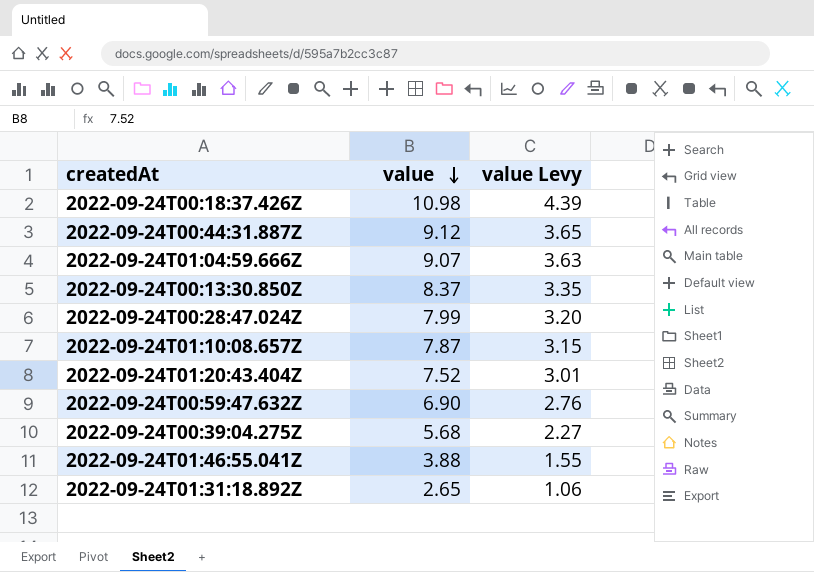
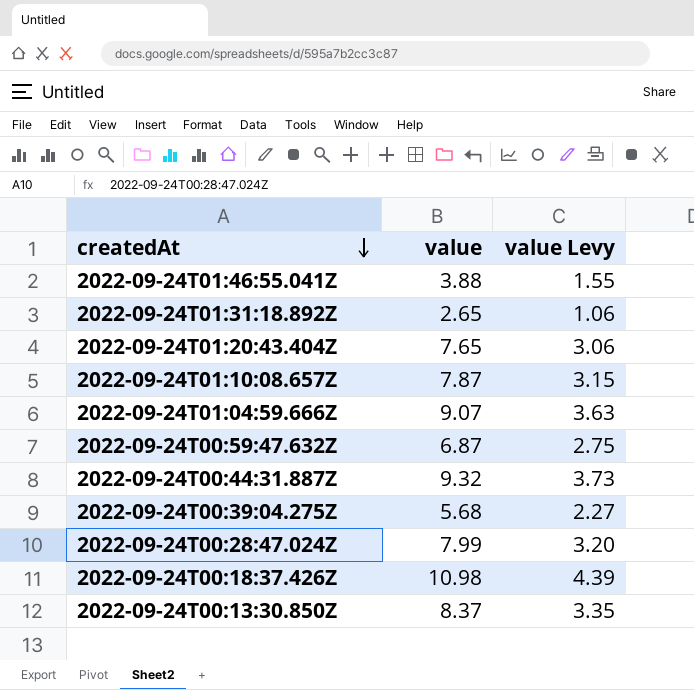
row order: value descending -> createdAt descending
2022-09-24T01:20:43.404Z | value: 7.52 -> 7.65
2022-09-24T01:20:43.404Z | value Levy: 3.01 -> 3.06
2022-09-24T00:59:47.632Z | value: 6.90 -> 6.87
2022-09-24T00:59:47.632Z | value Levy: 2.76 -> 2.75
2022-09-24T00:44:31.887Z | value: 9.12 -> 9.32
2022-09-24T00:44:31.887Z | value Levy: 3.65 -> 3.73

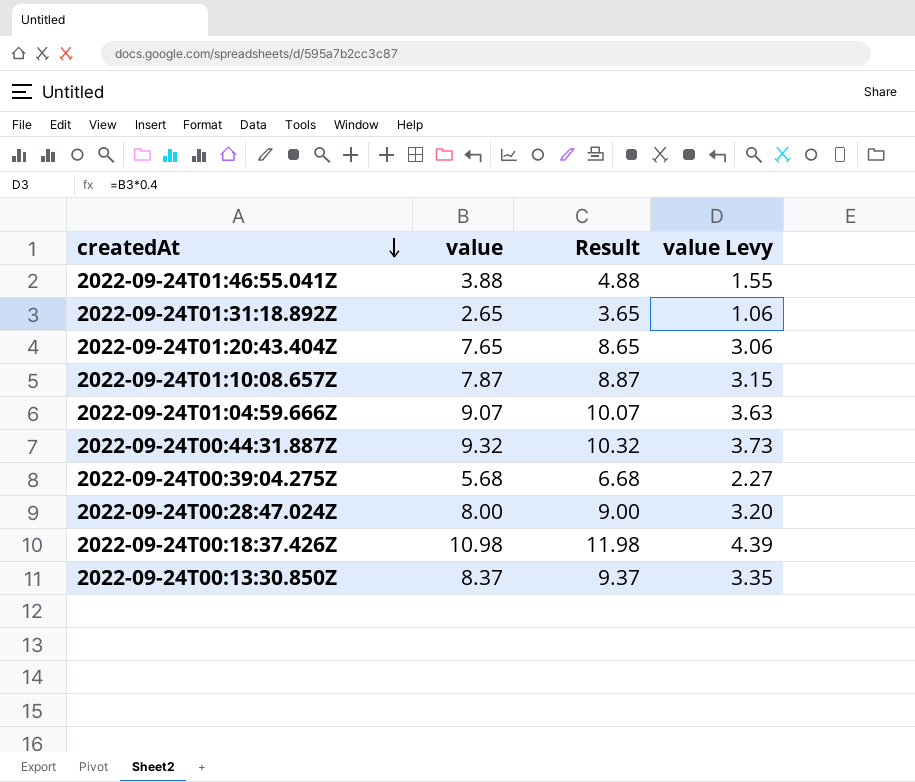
column Result | formula: none -> [value] + 1
row 2022-09-24T00:59:47.632Z: 6.87 | 2.75 -> none
2022-09-24T00:28:47.024Z | value: 7.99 -> 8.00

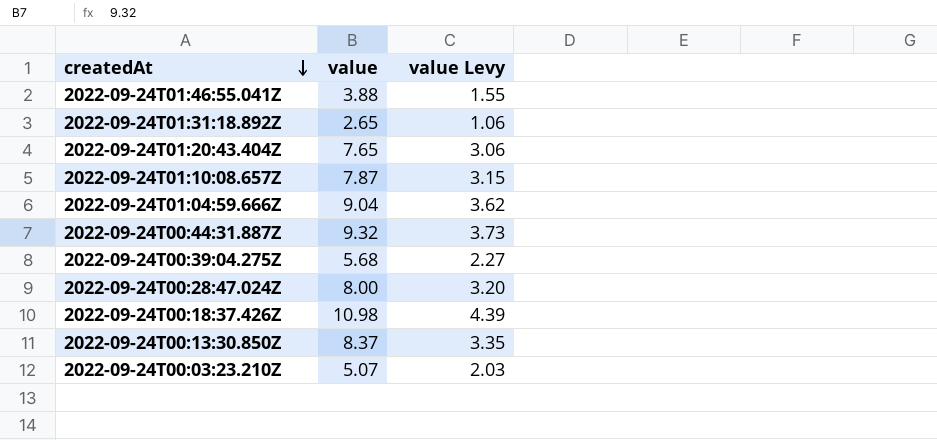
column Result | formula: [value] + 1 -> none
2022-09-24T01:04:59.666Z | value: 9.07 -> 9.04
2022-09-24T01:04:59.666Z | value Levy: 3.63 -> 3.62
row 2022-09-24T00:03:23.210Z: none -> 5.07 | 2.03

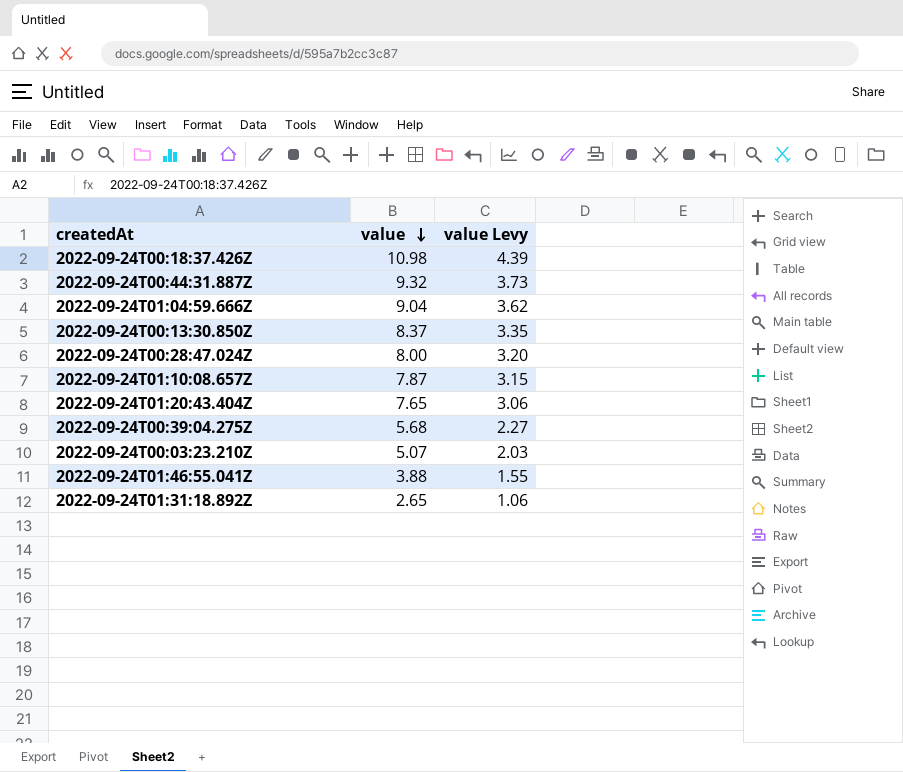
row order: createdAt descending -> value descending

